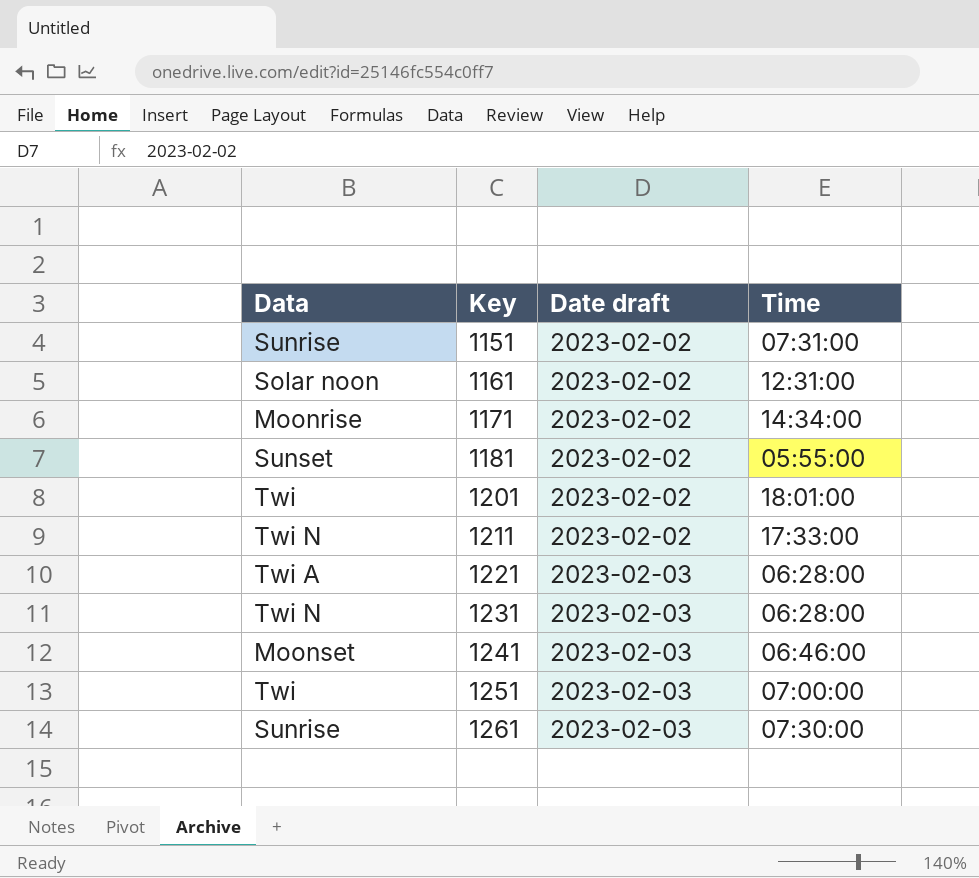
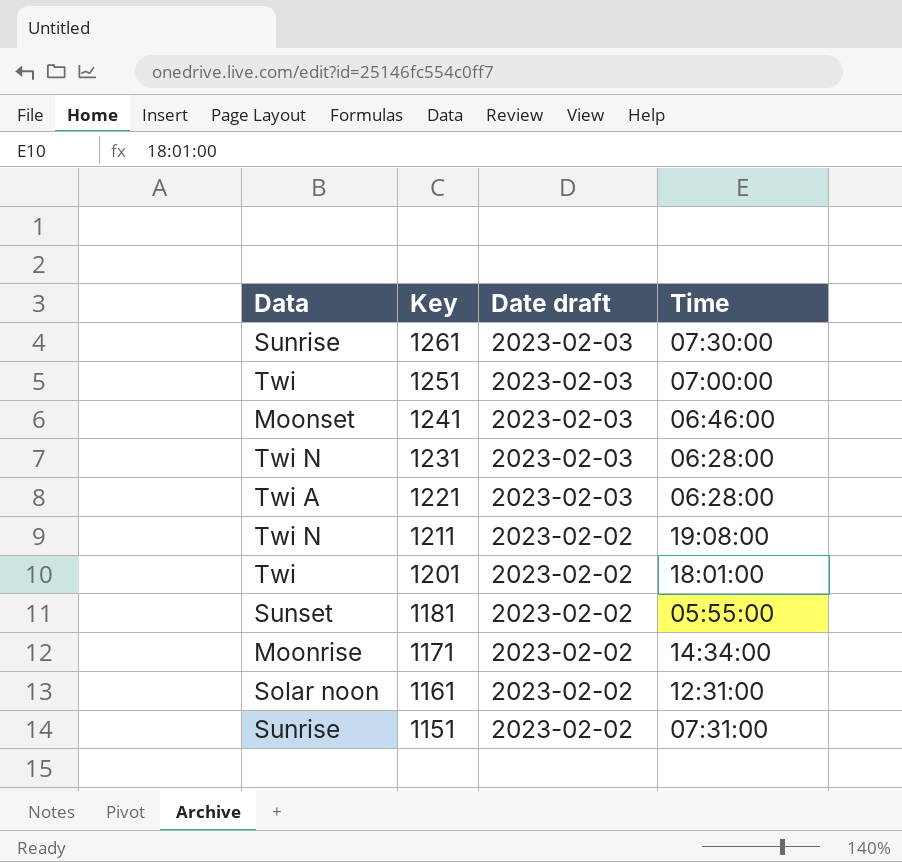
row order: Key ascending -> Key descending
1211 | Time: 17:33:00 -> 19:08:00

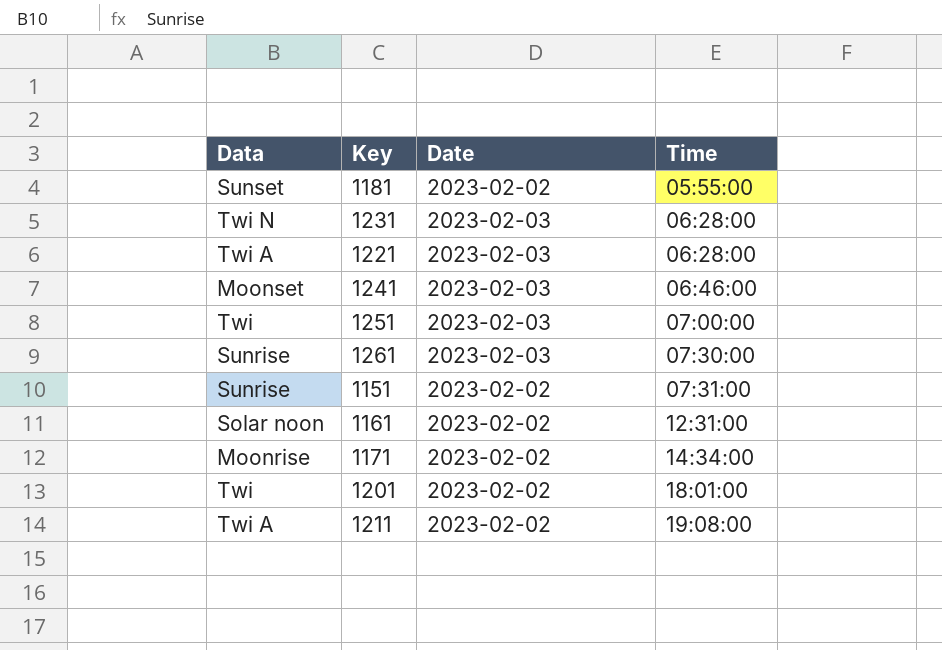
row order: Key descending -> Time ascending
column name: Date draft -> Date
1211 | Data: Twi N -> Twi A

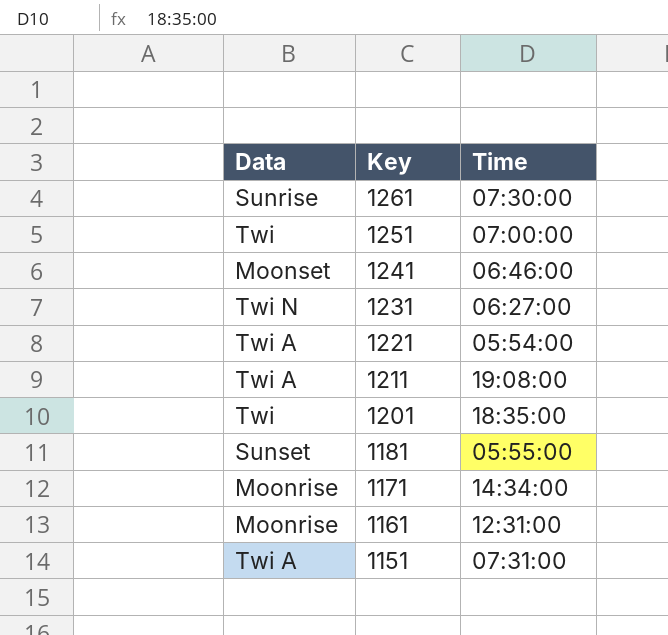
row order: Time ascending -> Key descending
column Date | position: 3 -> none
1231 | Time: 06:28:00 -> 06:27:00
1221 | Time: 06:28:00 -> 05:54:00
1201 | Time: 18:01:00 -> 18:35:00
1161 | Data: Solar noon -> Moonrise
1151 | Data: Sunrise -> Twi A

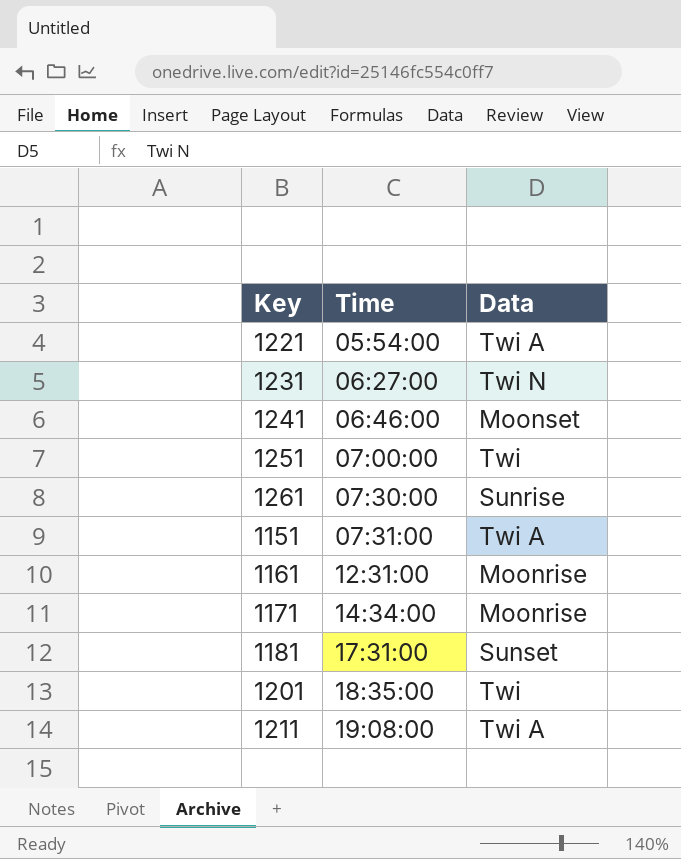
row order: Key descending -> Time ascending
column Data | position: 1 -> 3
1181 | Time: 05:55:00 -> 17:31:00

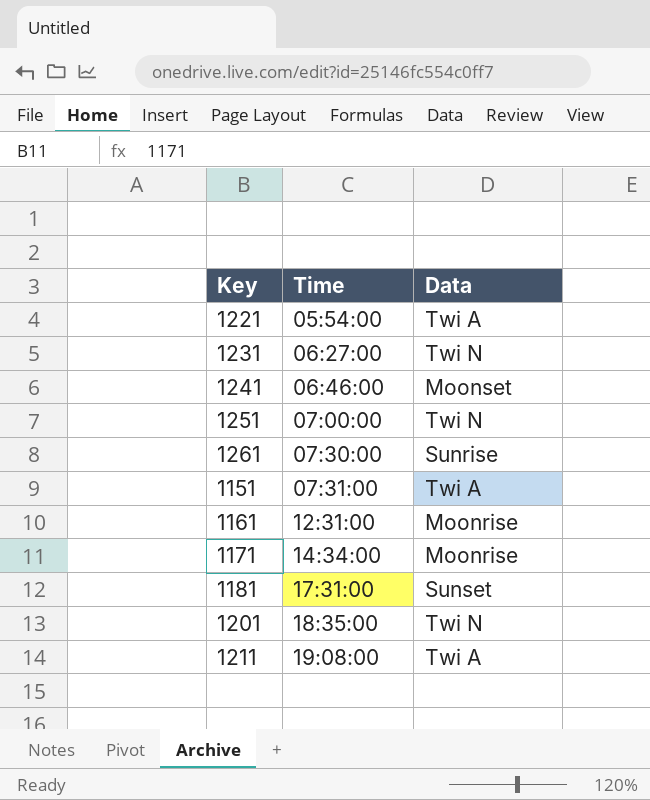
1251 | Data: Twi -> Twi N
1201 | Data: Twi -> Twi N

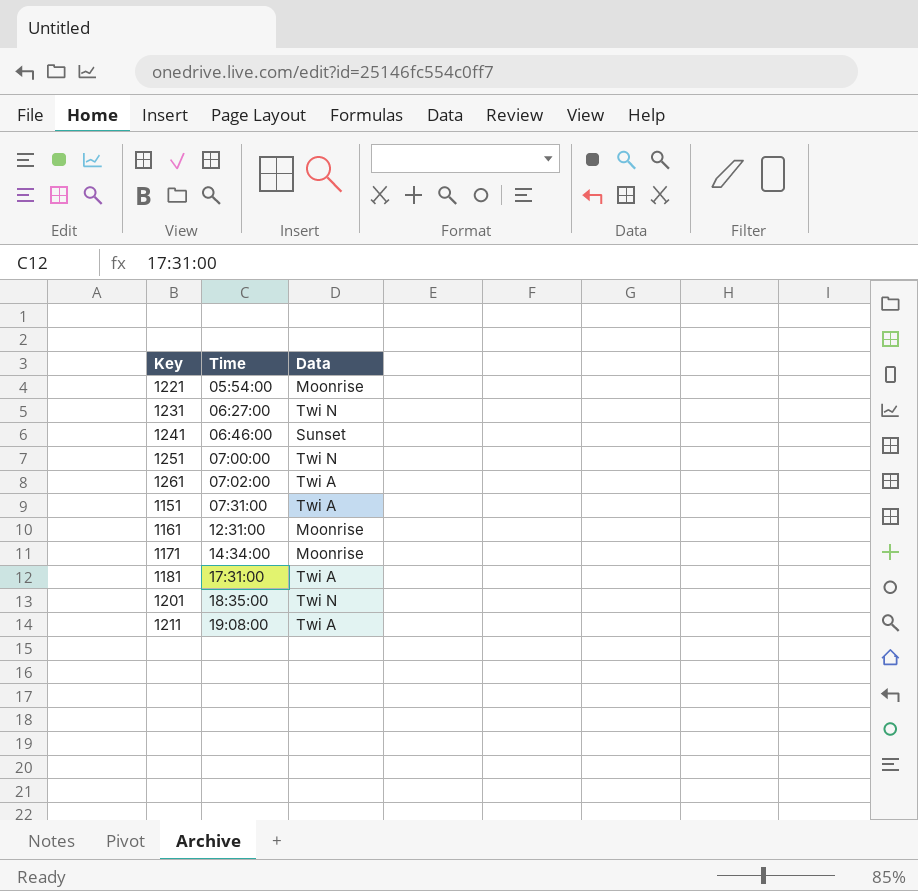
1221 | Data: Twi A -> Moonrise
1241 | Data: Moonset -> Sunset
1261 | Time: 07:30:00 -> 07:02:00
1261 | Data: Sunrise -> Twi A
1181 | Data: Sunset -> Twi A

